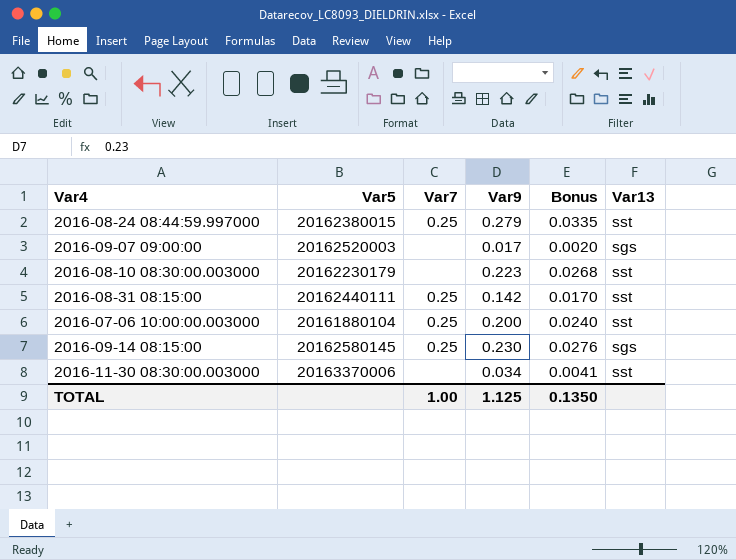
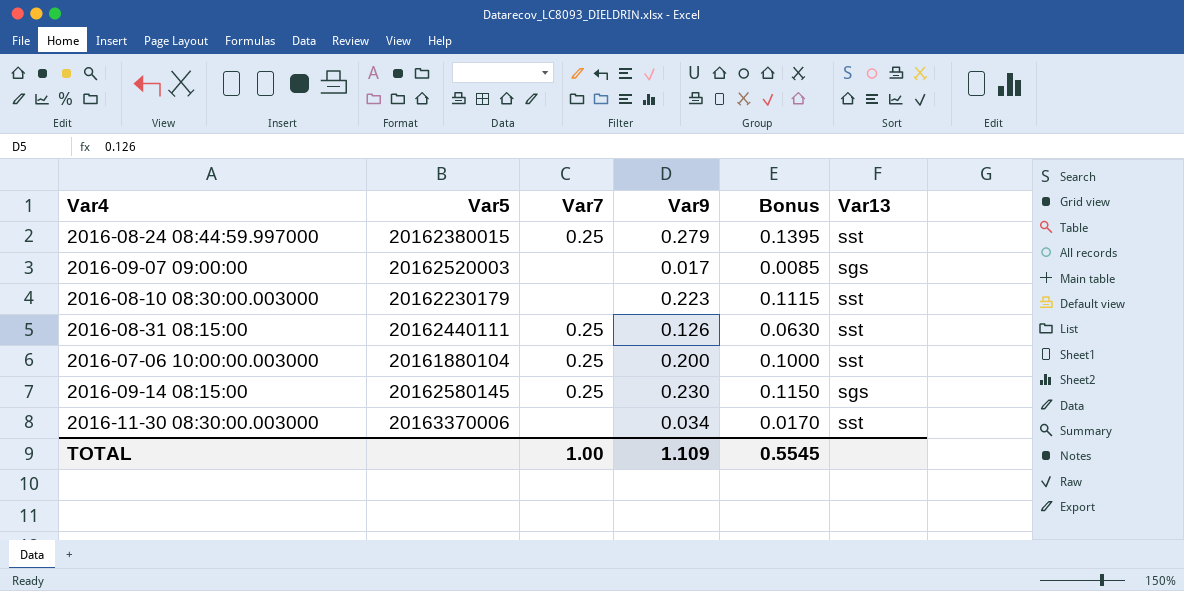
column Bonus | formula: [Var9] * 0.12 -> [Var9] * 0.5
2016-08-31 08:15:00 | Var9: 0.142 -> 0.126
TOTAL | Var9: 1.125 -> 1.109
TOTAL | Bonus: 0.1350 -> 0.5545

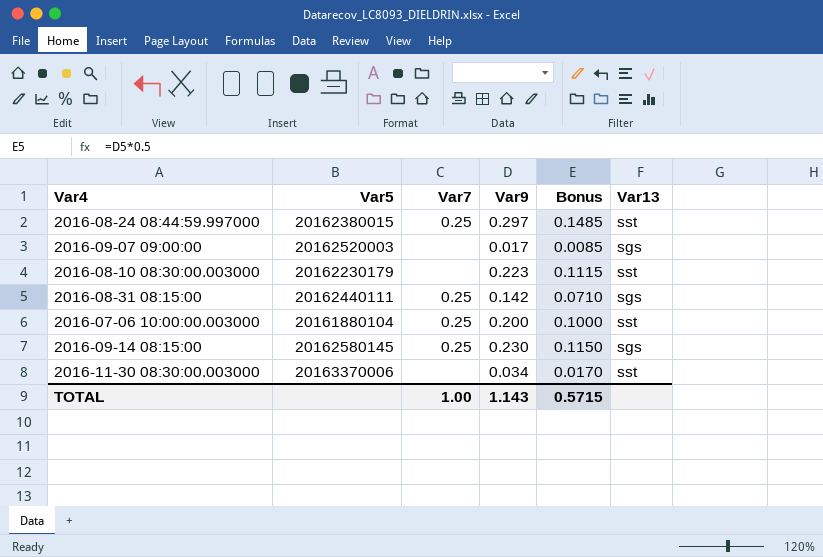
2016-08-24 08:44:59.997000 | Var9: 0.279 -> 0.297
2016-08-24 08:44:59.997000 | Bonus: 0.1395 -> 0.1485
2016-08-31 08:15:00 | Var9: 0.126 -> 0.142
2016-08-31 08:15:00 | Bonus: 0.0630 -> 0.0710
2016-08-31 08:15:00 | Var13: sst -> sgs
TOTAL | Var9: 1.109 -> 1.143
TOTAL | Bonus: 0.5545 -> 0.5715

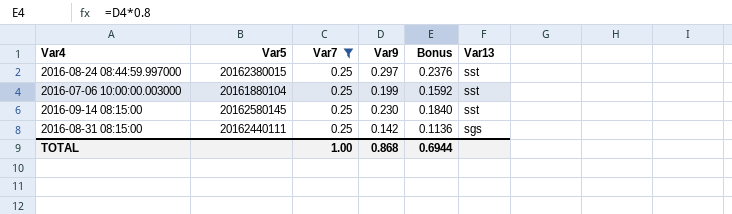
filter: none -> Var7 = 0.25
row order: none -> Var13 descending
column Bonus | formula: [Var9] * 0.5 -> [Var9] * 0.8
2016-07-06 10:00:00.003000 | Var9: 0.200 -> 0.199
2016-09-14 08:15:00 | Var13: sgs -> sst
TOTAL | Var9: 1.143 -> 0.868
TOTAL | Bonus: 0.5715 -> 0.6944

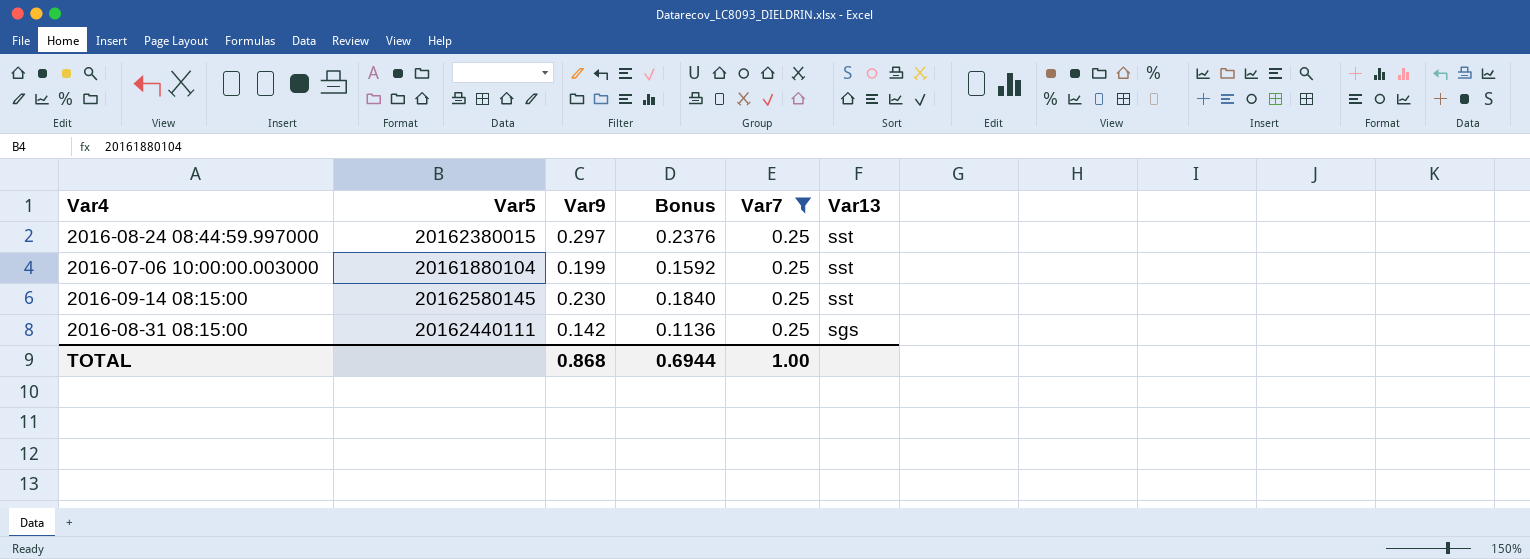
column Var7 | position: 3 -> 5

